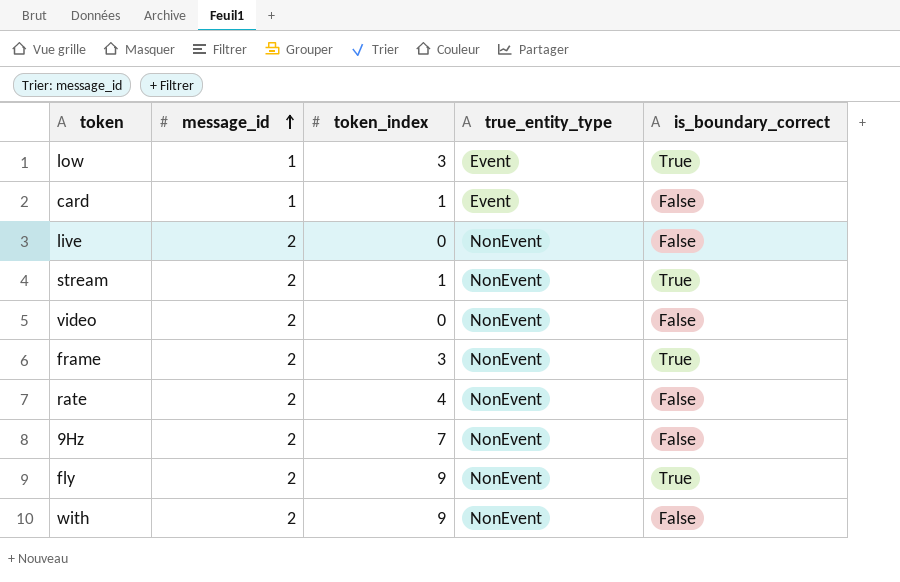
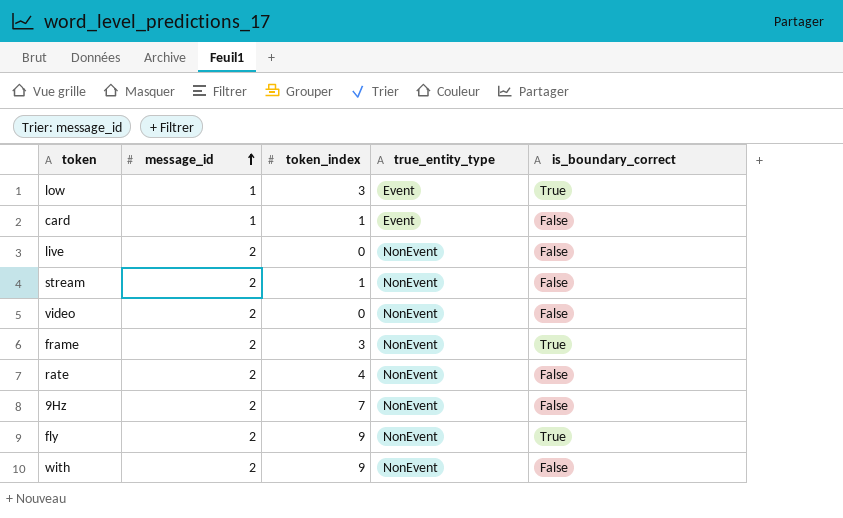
stream | is_boundary_correct: True -> False

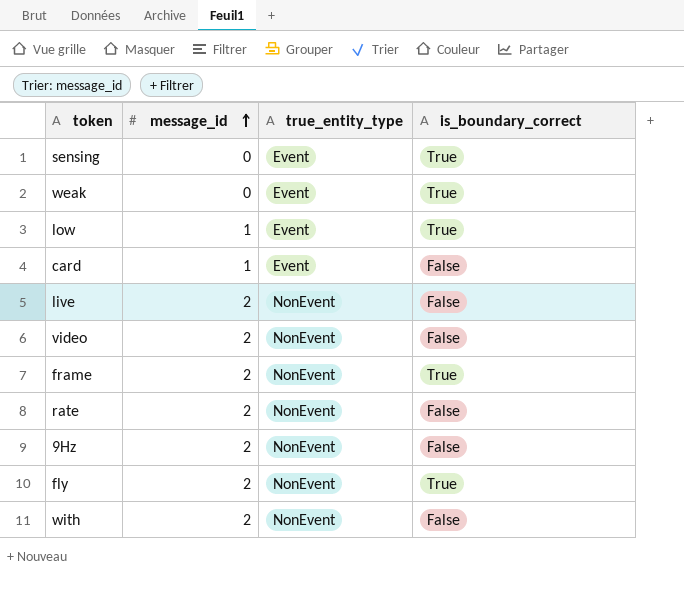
column token_index | position: 3 -> none
row stream: 2 | 1 | NonEvent | False -> none
row sensing: none -> 0 | Event | True
row weak: none -> 0 | Event | True

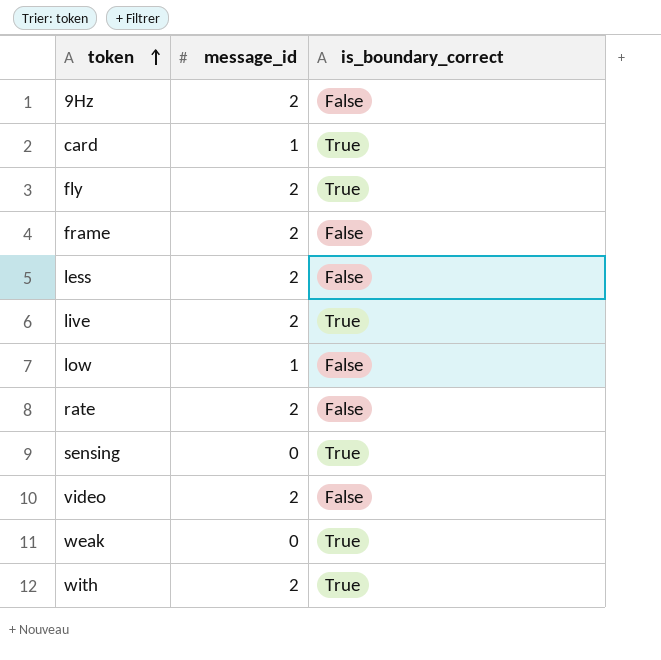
row order: message_id ascending -> token ascending
column true_entity_type | position: 3 -> none
card | is_boundary_correct: False -> True
frame | is_boundary_correct: True -> False
row less: none -> 2 | False
live | is_boundary_correct: False -> True
low | is_boundary_correct: True -> False
with | is_boundary_correct: False -> True

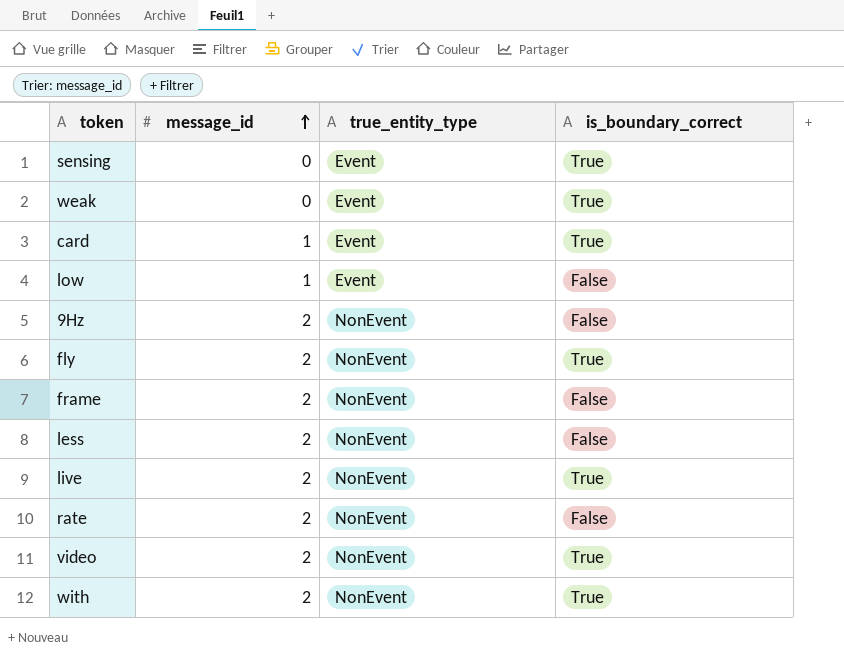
row order: token ascending -> message_id ascending
column true_entity_type | position: none -> 3
video | is_boundary_correct: False -> True

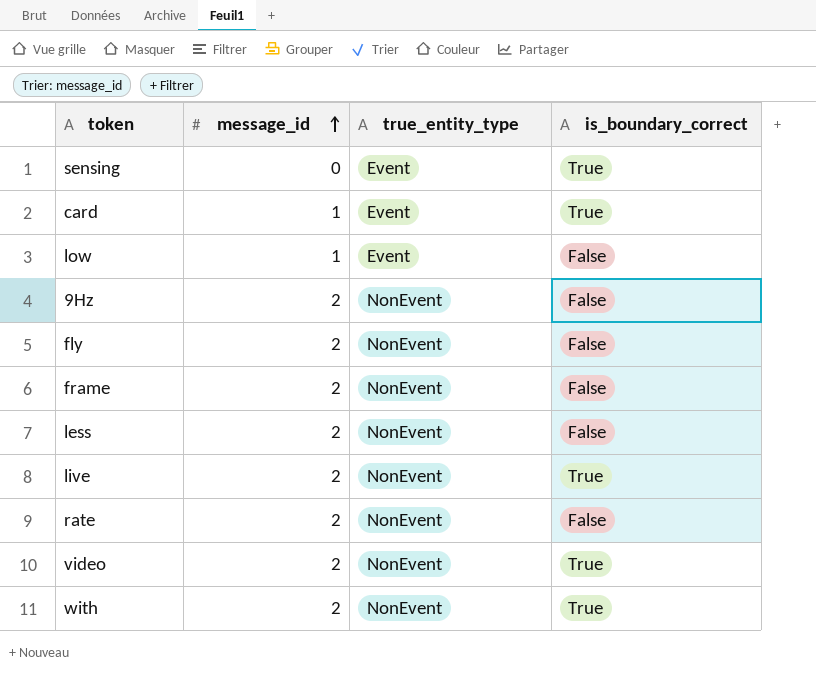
row weak: 0 | Event | True -> none
fly | is_boundary_correct: True -> False

